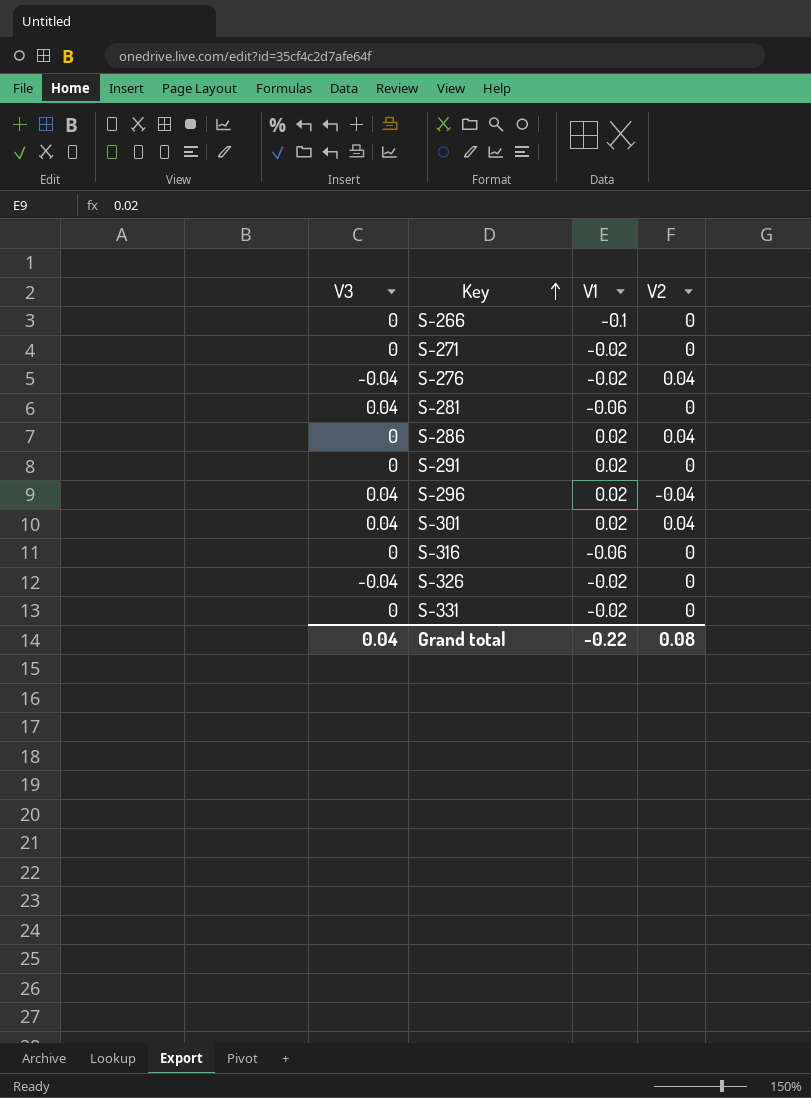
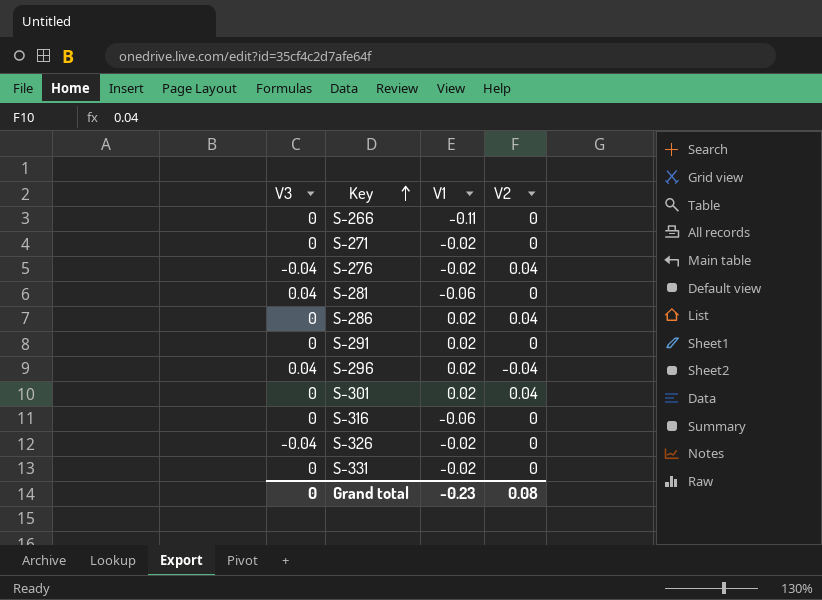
S-266 | V1: -0.1 -> -0.11
S-301 | V3: 0.04 -> 0
Grand total | V3: 0.04 -> 0
Grand total | V1: -0.22 -> -0.23

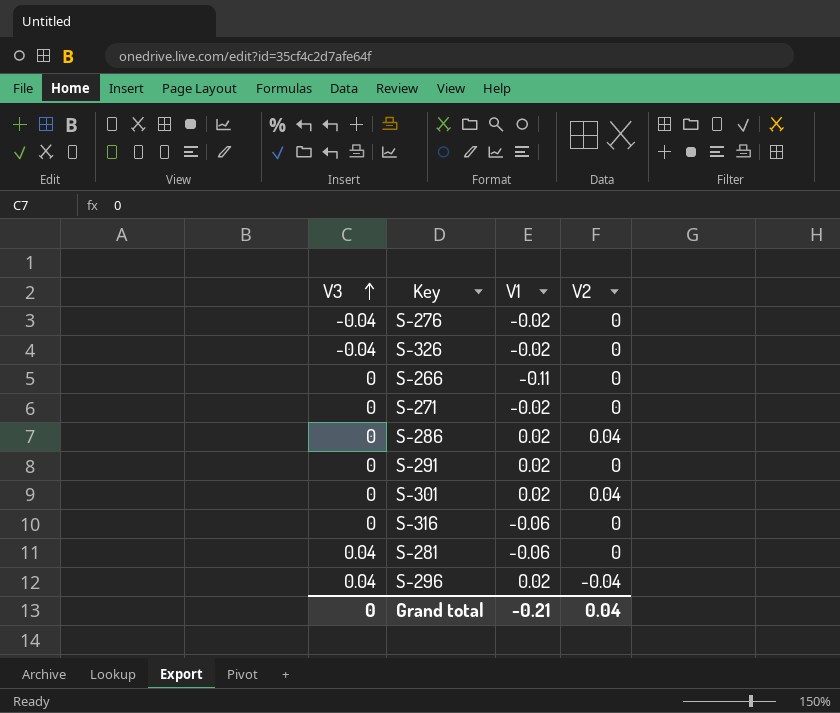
row order: Key ascending -> V3 ascending
row S-331: 0 | -0.02 | 0 -> none
S-276 | V2: 0.04 -> 0
Grand total | V1: -0.23 -> -0.21
Grand total | V2: 0.08 -> 0.04

